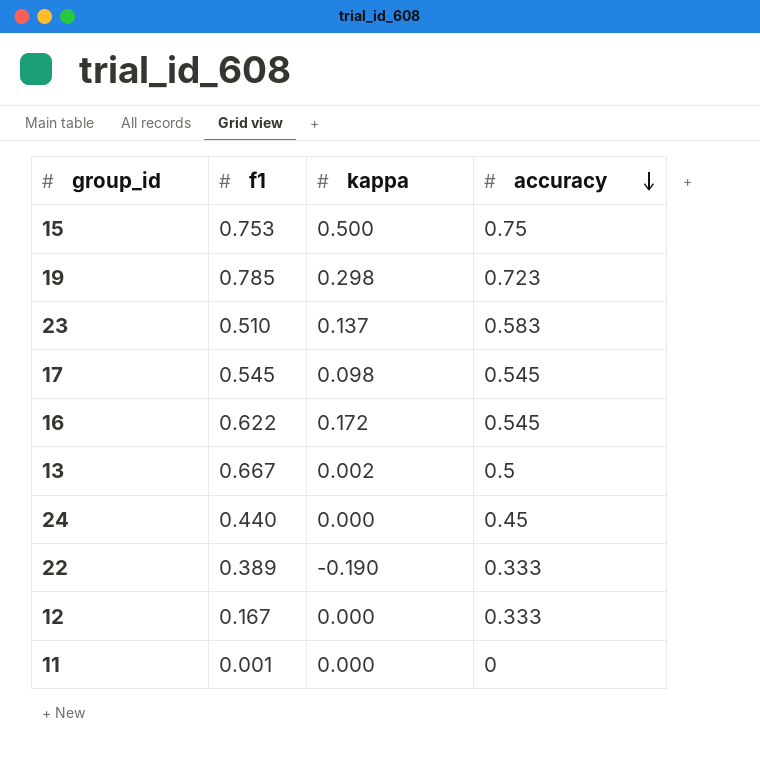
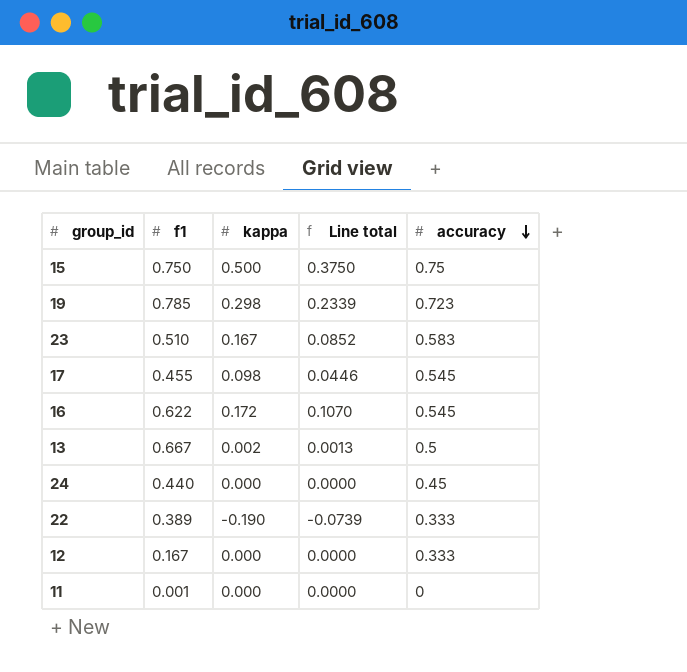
column Line total | formula: none -> [f1] * [kappa]
15 | f1: 0.753 -> 0.750
23 | kappa: 0.137 -> 0.167
17 | f1: 0.545 -> 0.455

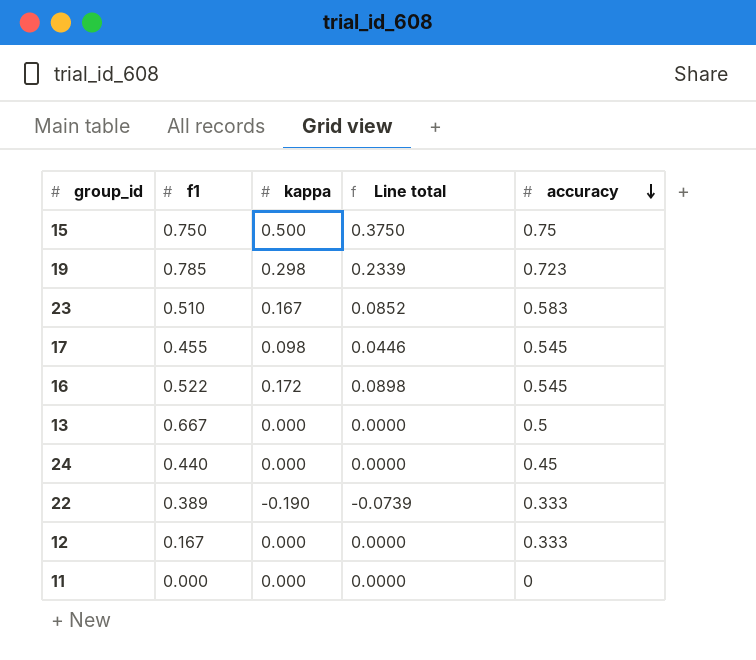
16 | f1: 0.622 -> 0.522
16 | Line total: 0.1070 -> 0.0898
13 | kappa: 0.002 -> 0.000
13 | Line total: 0.0013 -> 0.0000
11 | f1: 0.001 -> 0.000

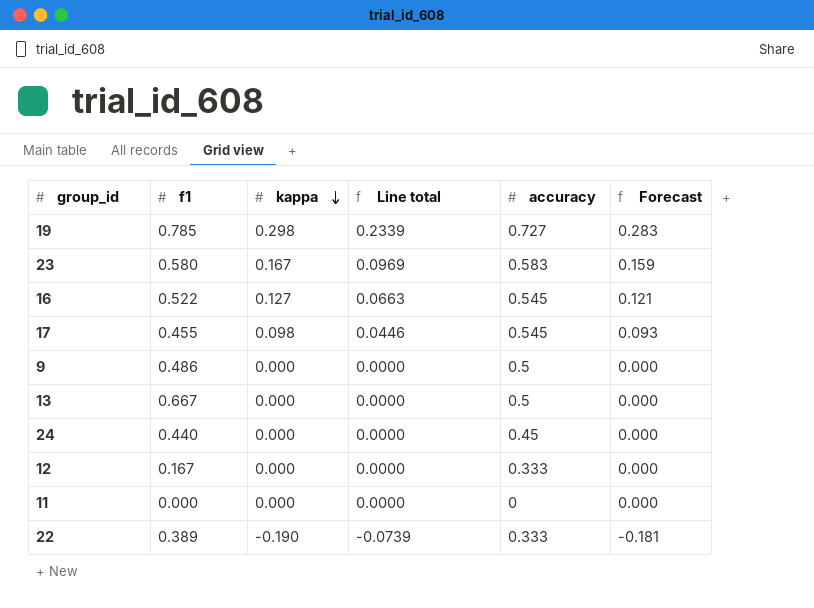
row order: accuracy descending -> kappa descending
column Forecast | formula: none -> [kappa] * 0.95
row 15: 0.750 | 0.500 | 0.3750 | 0.75 -> none
19 | accuracy: 0.723 -> 0.727
23 | f1: 0.510 -> 0.580
23 | Line total: 0.0852 -> 0.0969
16 | kappa: 0.172 -> 0.127
16 | Line total: 0.0898 -> 0.0663
row 9: none -> 0.486 | 0.000 | 0.0000 | 0.5 | 0.000

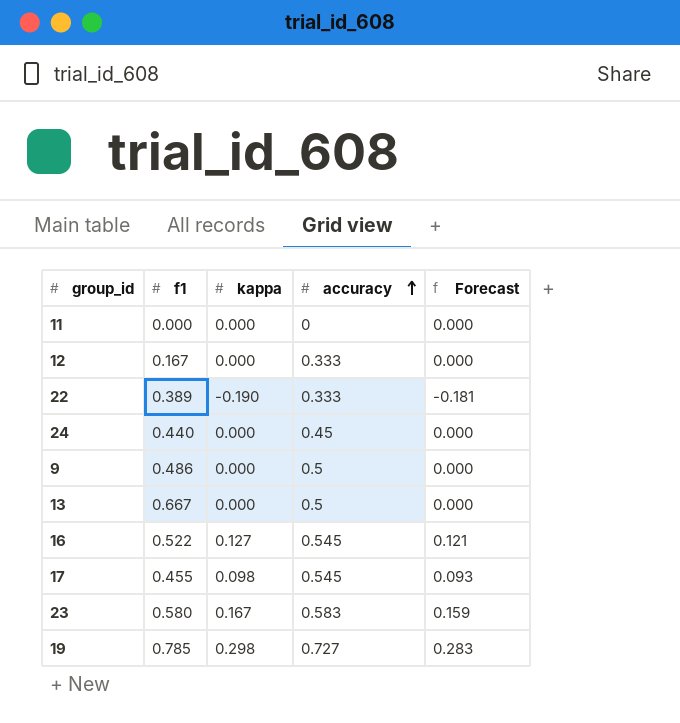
row order: kappa descending -> accuracy ascending
column Line total | formula: [f1] * [kappa] -> none

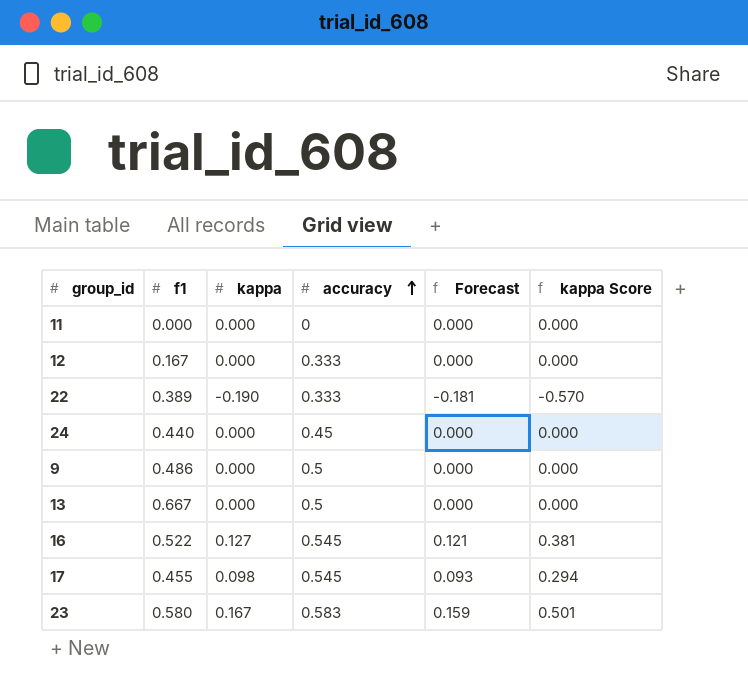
column kappa Score | formula: none -> [kappa] * 3
row 19: 0.785 | 0.298 | 0.727 | 0.283 -> none

